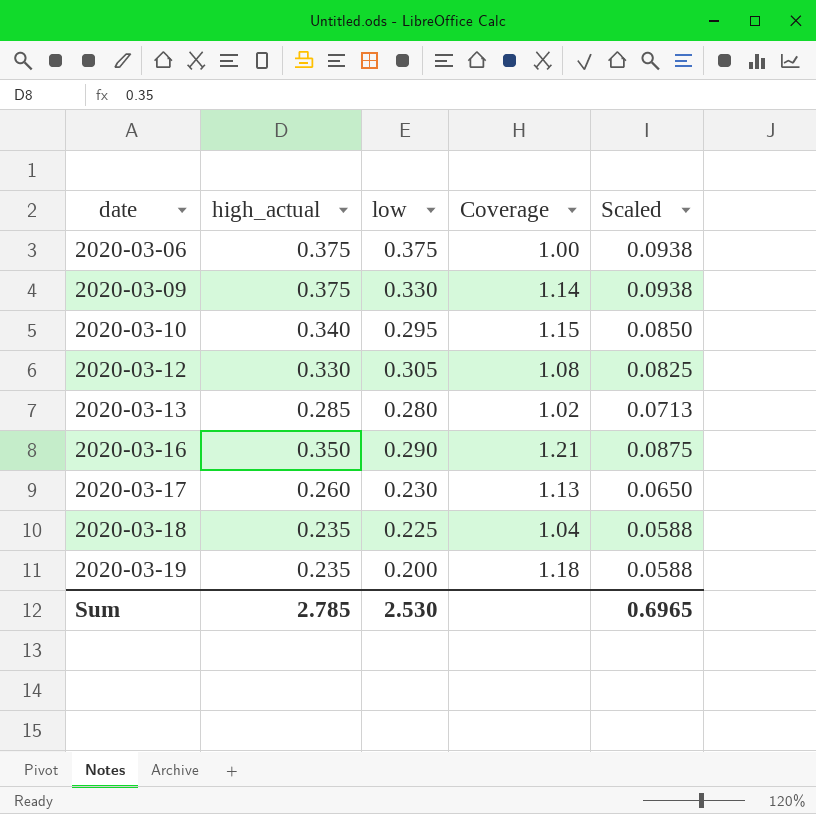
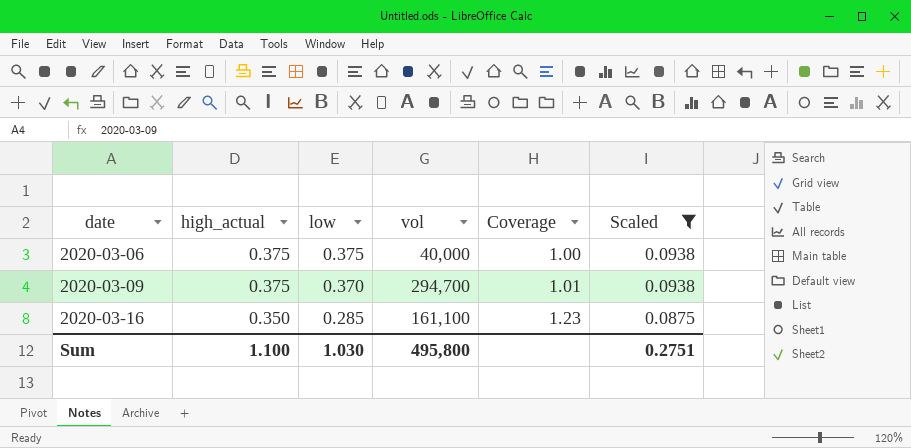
filter: none -> Scaled >= 0.0875
column vol | position: none -> 4
2020-03-09 | low: 0.330 -> 0.370
2020-03-09 | Coverage: 1.14 -> 1.01
2020-03-16 | low: 0.290 -> 0.285
2020-03-16 | Coverage: 1.21 -> 1.23
Sum | high_actual: 2.785 -> 1.100
Sum | low: 2.530 -> 1.030
Sum | Scaled: 0.6965 -> 0.2751

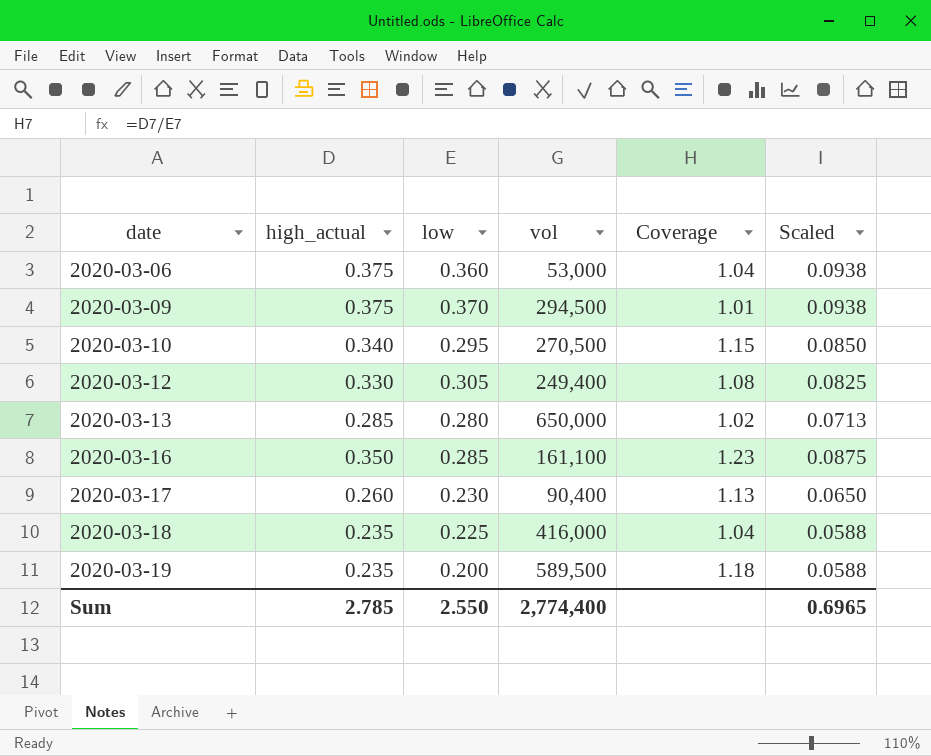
filter: Scaled >= 0.0875 -> none
2020-03-06 | low: 0.375 -> 0.360
2020-03-06 | vol: 40,000 -> 53,000
2020-03-06 | Coverage: 1.00 -> 1.04
2020-03-09 | vol: 294,700 -> 294,500
Sum | high_actual: 1.100 -> 2.785
Sum | low: 1.030 -> 2.550
Sum | vol: 495,800 -> 2,774,400
Sum | Scaled: 0.2751 -> 0.6965

